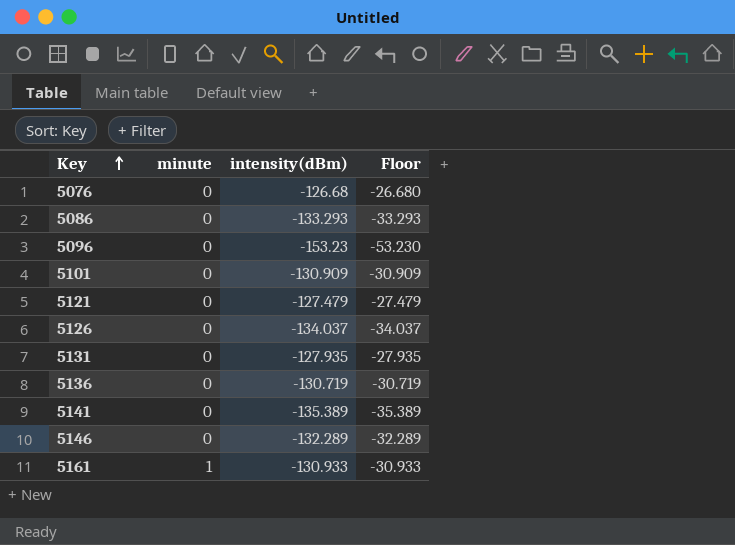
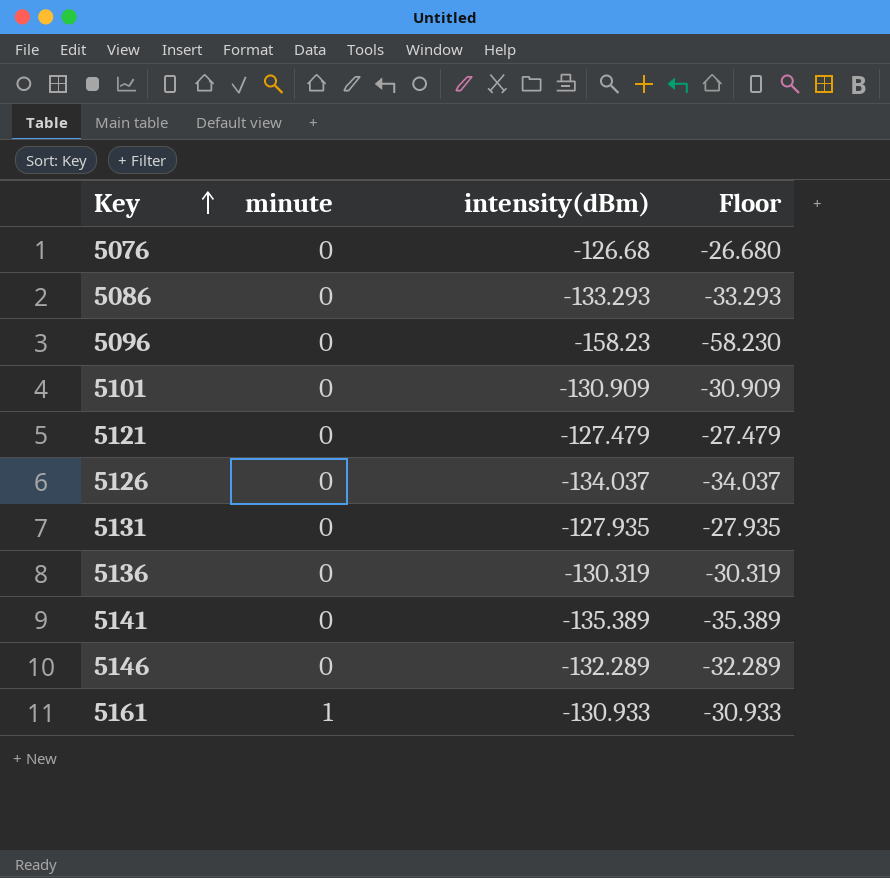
5096 | intensity(dBm): -153.23 -> -158.23
5096 | Floor: -53.230 -> -58.230
5136 | intensity(dBm): -130.719 -> -130.319
5136 | Floor: -30.719 -> -30.319

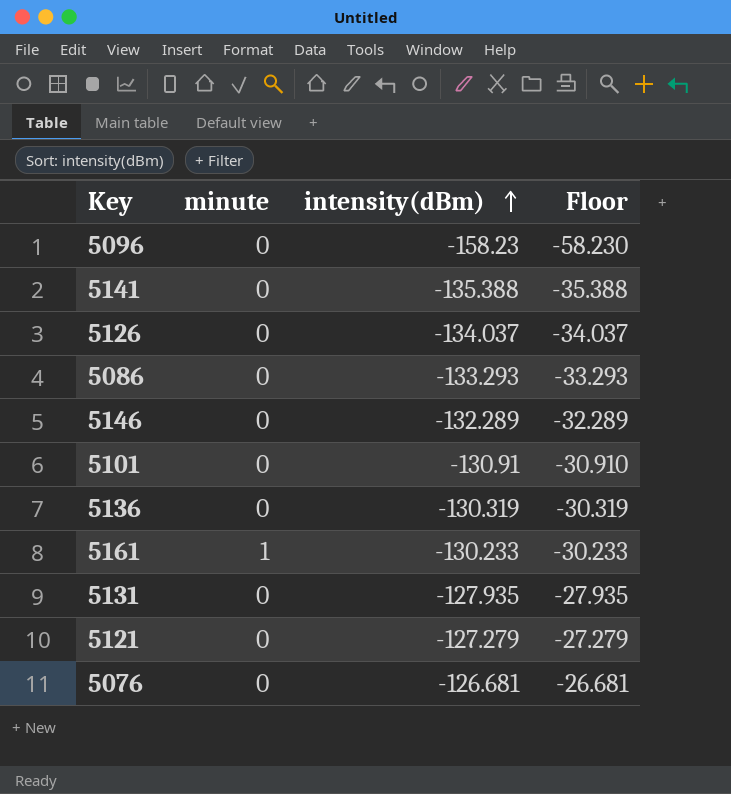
row order: Key ascending -> intensity(dBm) ascending
5141 | intensity(dBm): -135.389 -> -135.388
5141 | Floor: -35.389 -> -35.388
5101 | intensity(dBm): -130.909 -> -130.91
5101 | Floor: -30.909 -> -30.910
5161 | intensity(dBm): -130.933 -> -130.233
5161 | Floor: -30.933 -> -30.233
5121 | intensity(dBm): -127.479 -> -127.279
5121 | Floor: -27.479 -> -27.279
5076 | intensity(dBm): -126.68 -> -126.681
5076 | Floor: -26.680 -> -26.681

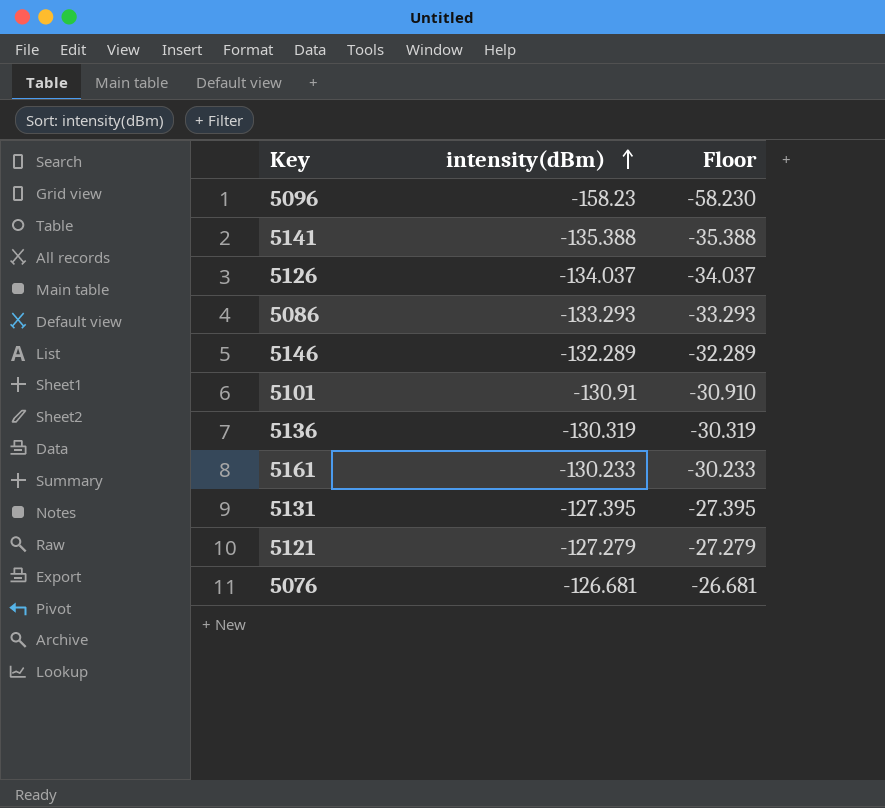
column minute | position: 2 -> none
5131 | intensity(dBm): -127.935 -> -127.395
5131 | Floor: -27.935 -> -27.395

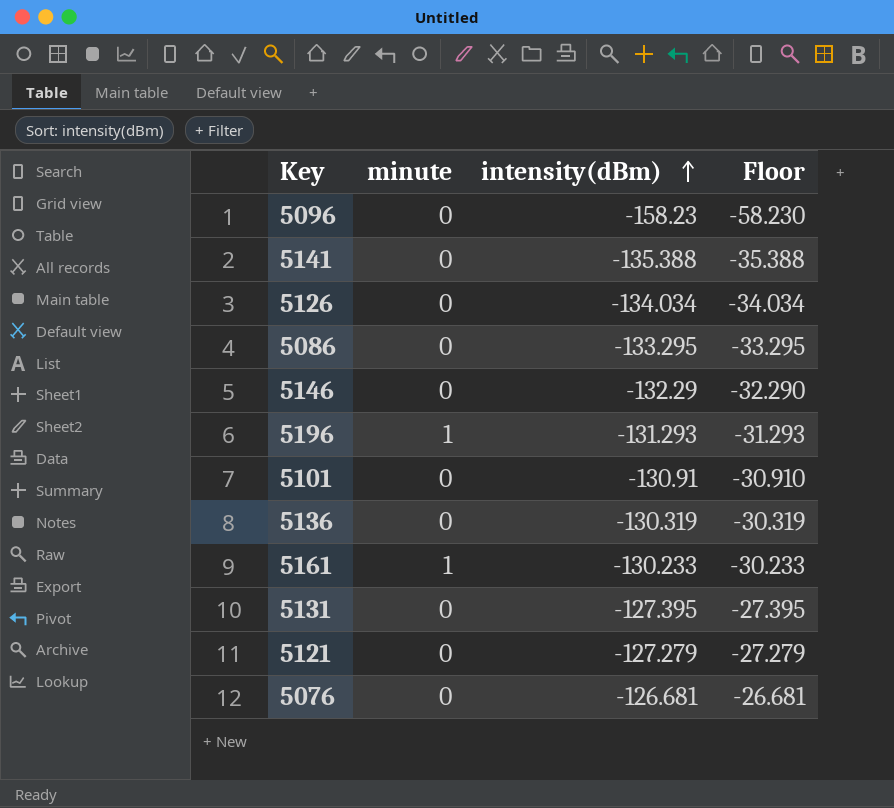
column minute | position: none -> 2
5126 | intensity(dBm): -134.037 -> -134.034
5126 | Floor: -34.037 -> -34.034
5086 | intensity(dBm): -133.293 -> -133.295
5086 | Floor: -33.293 -> -33.295
5146 | intensity(dBm): -132.289 -> -132.29
5146 | Floor: -32.289 -> -32.290
row 5196: none -> 1 | -131.293 | -31.293

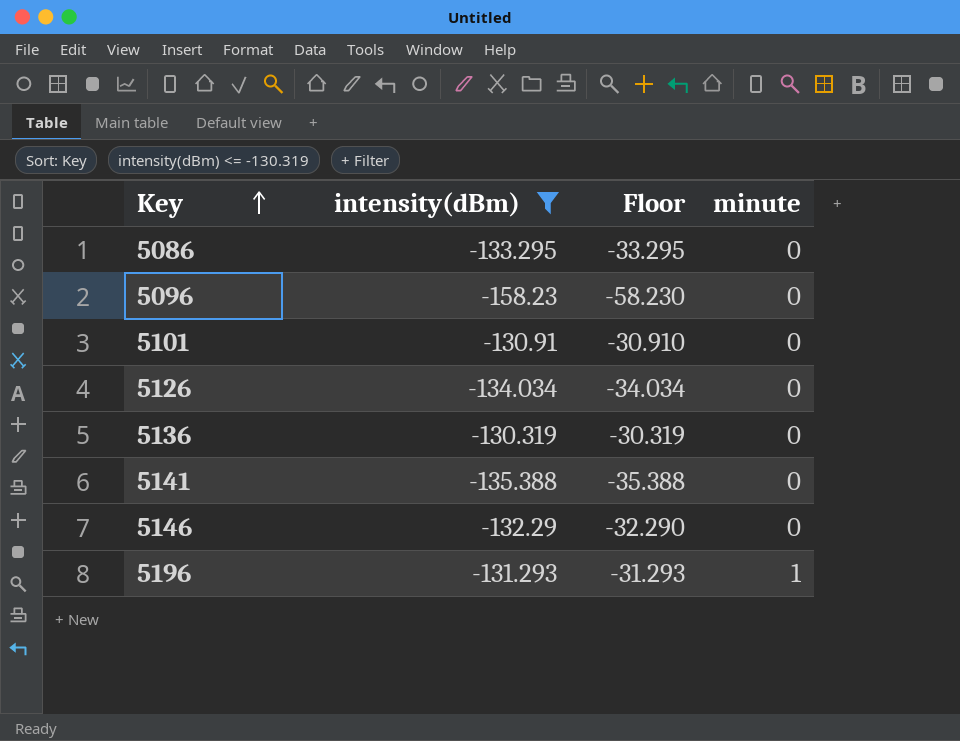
filter: none -> intensity(dBm) <= -130.319
row order: intensity(dBm) ascending -> Key ascending
column minute | position: 2 -> 4

